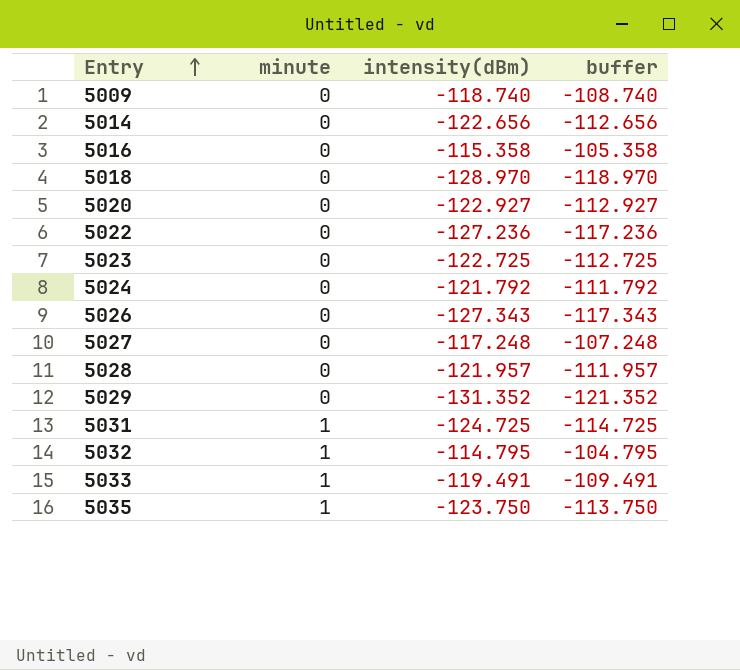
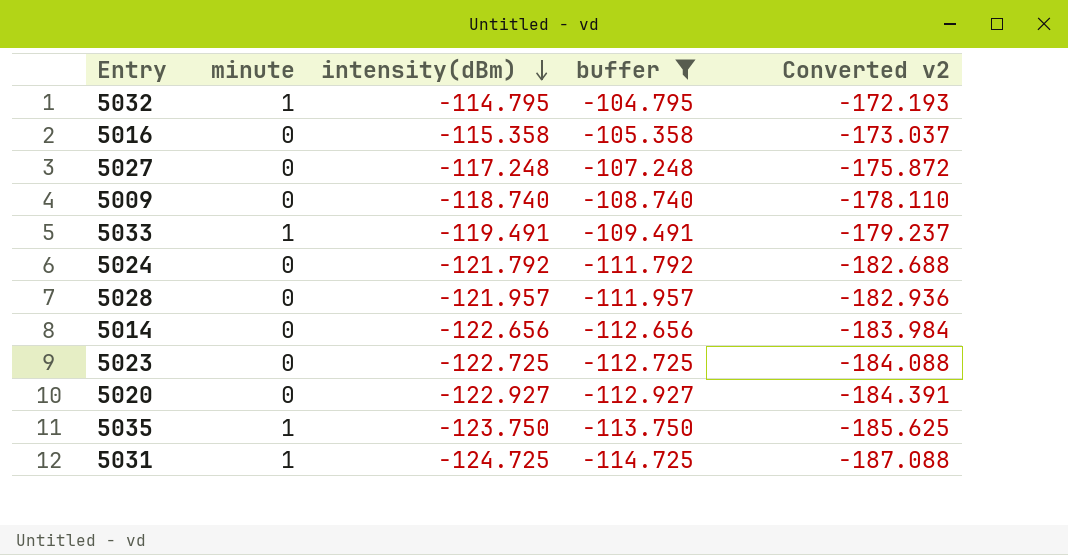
filter: none -> buffer >= -114.725
row order: Entry ascending -> intensity(dBm) descending
column Converted v2 | formula: none -> [intensity(dBm)] * 1.5

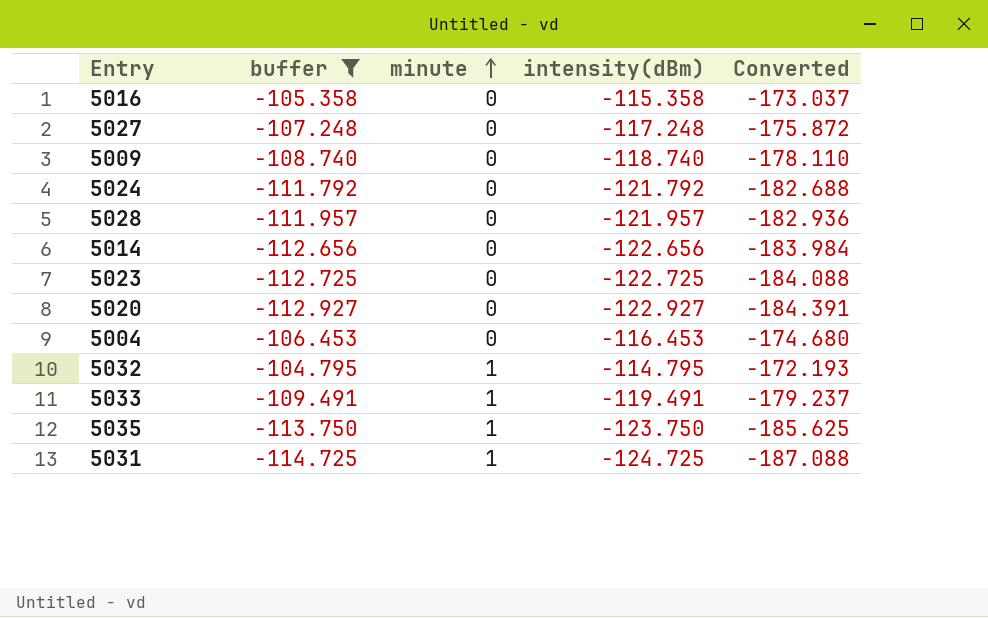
row order: intensity(dBm) descending -> minute ascending
column buffer | position: 4 -> 2
column name: Converted v2 -> Converted
row 5004: none -> -106.453 | 0 | -116.453 | -174.680

